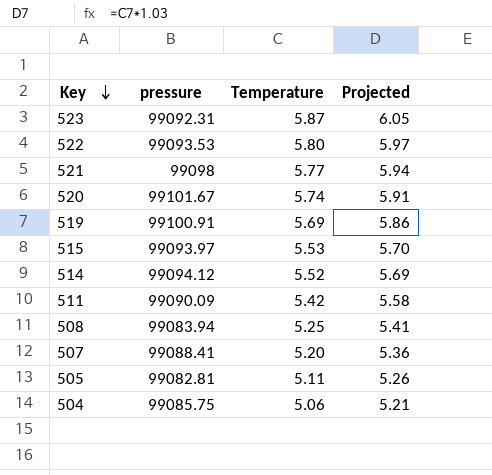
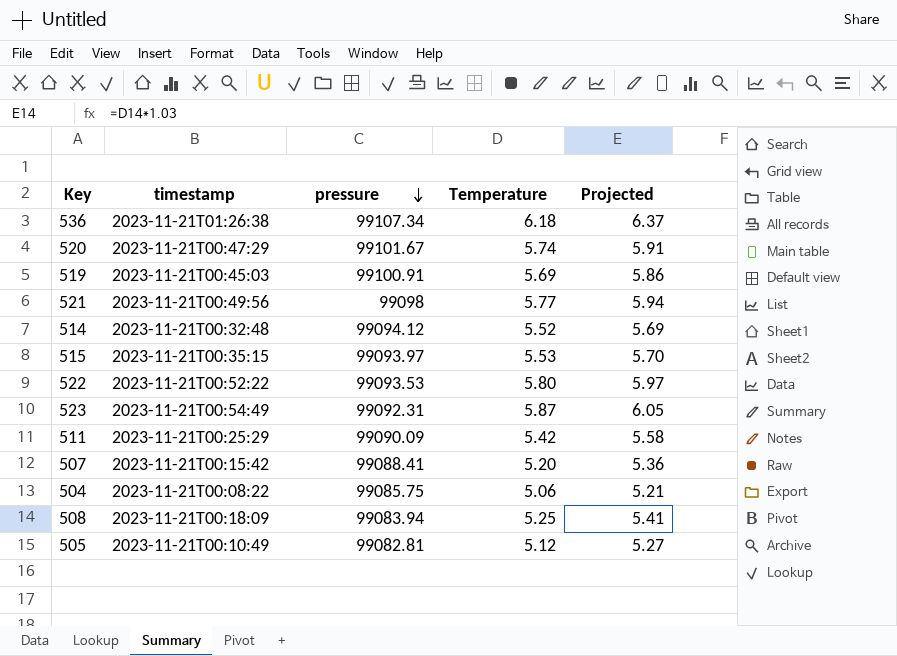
row order: Key descending -> pressure descending
column timestamp | position: none -> 2
row 536: none -> 2023-11-21T01:26:38 | 99107.34 | 6.18 | 6.37
505 | Temperature: 5.11 -> 5.12
505 | Projected: 5.26 -> 5.27

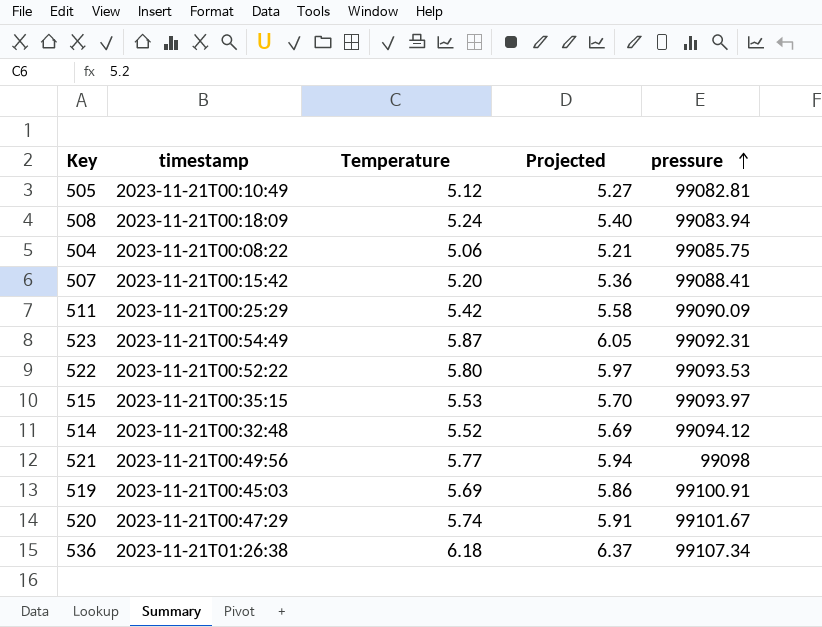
row order: pressure descending -> pressure ascending
column pressure | position: 3 -> 5
508 | Temperature: 5.25 -> 5.24
508 | Projected: 5.41 -> 5.40

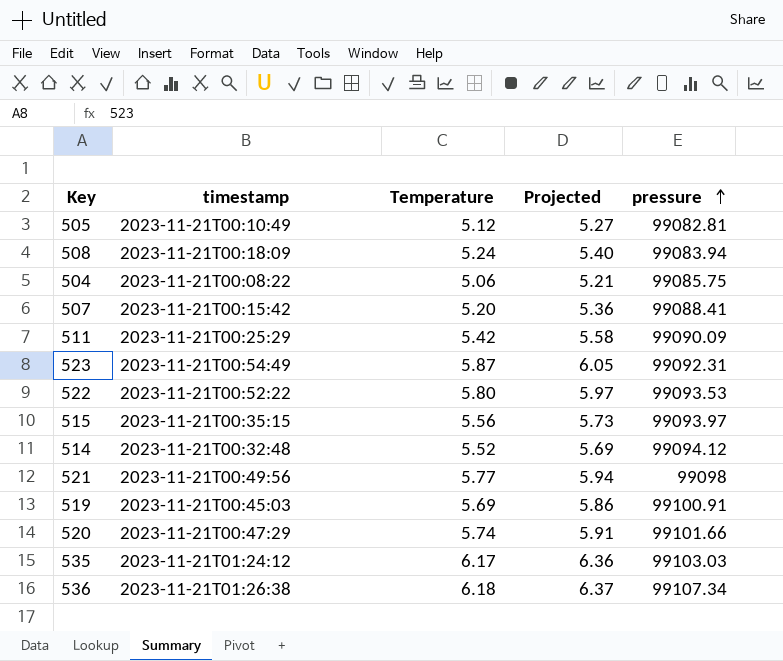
515 | Temperature: 5.53 -> 5.56
515 | Projected: 5.70 -> 5.73
520 | pressure: 99101.67 -> 99101.66
row 535: none -> 2023-11-21T01:24:12 | 6.17 | 6.36 | 99103.03

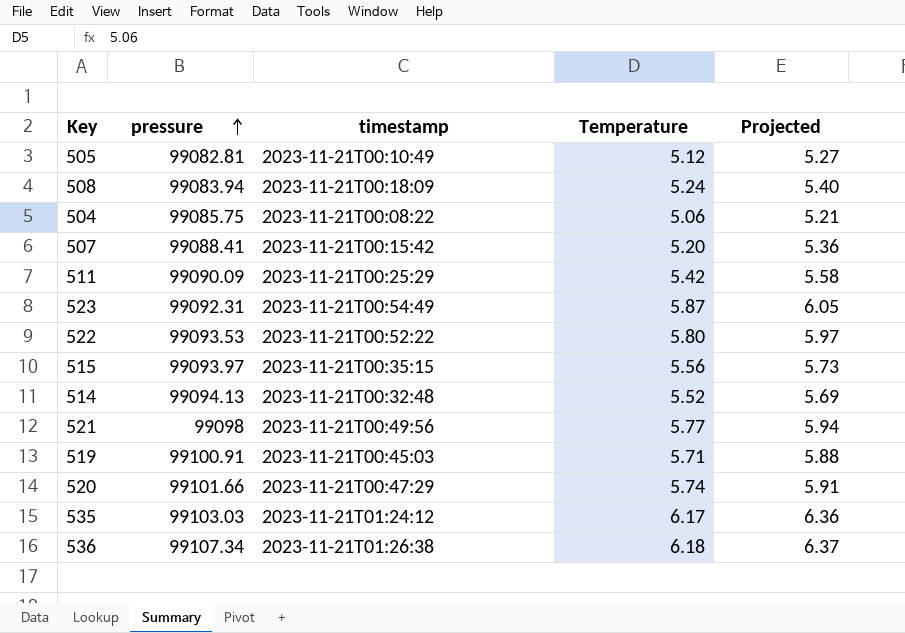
column pressure | position: 5 -> 2
514 | pressure: 99094.12 -> 99094.13
519 | Temperature: 5.69 -> 5.71
519 | Projected: 5.86 -> 5.88

